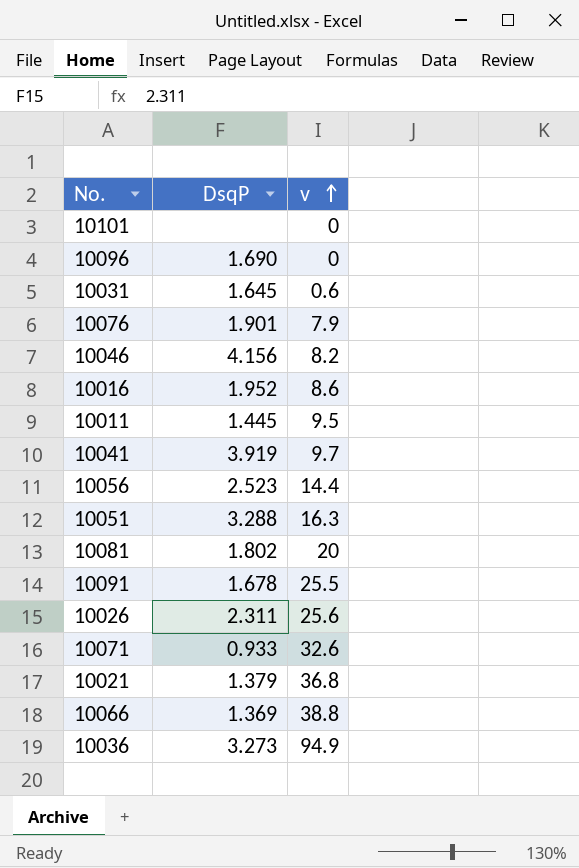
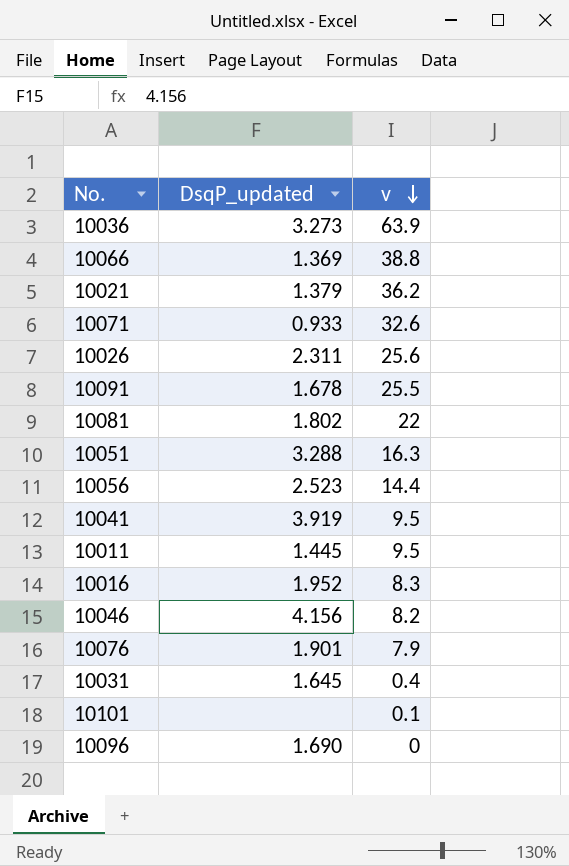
row order: v ascending -> v descending
column name: DsqP -> DsqP_updated
10036 | v: 94.9 -> 63.9
10021 | v: 36.8 -> 36.2
10081 | v: 20 -> 22
10041 | v: 9.7 -> 9.5
10016 | v: 8.6 -> 8.3
10031 | v: 0.6 -> 0.4
10101 | v: 0 -> 0.1

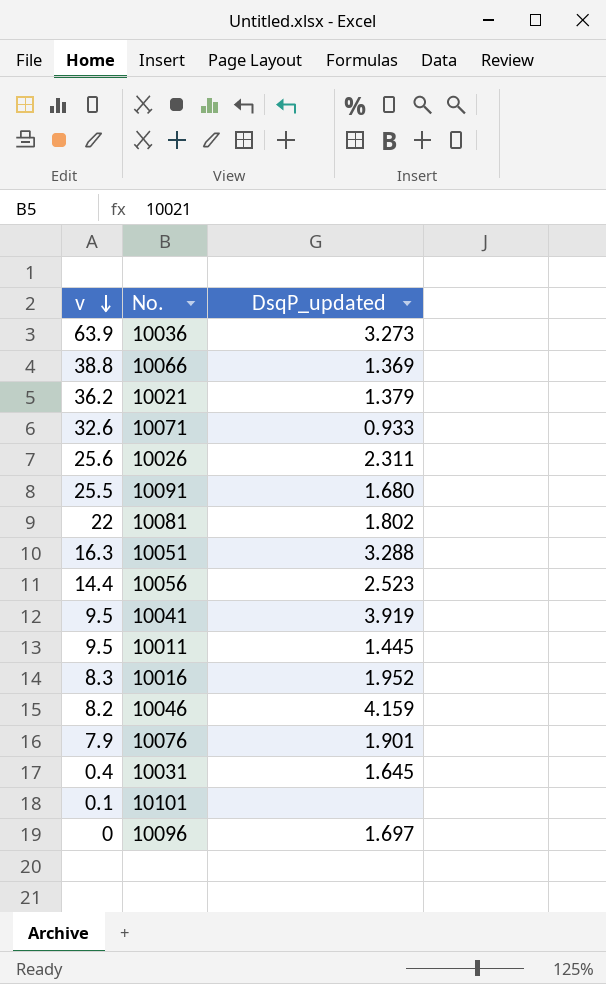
column v | position: 3 -> 1
10091 | DsqP_updated: 1.678 -> 1.680
10046 | DsqP_updated: 4.156 -> 4.159
10096 | DsqP_updated: 1.690 -> 1.697

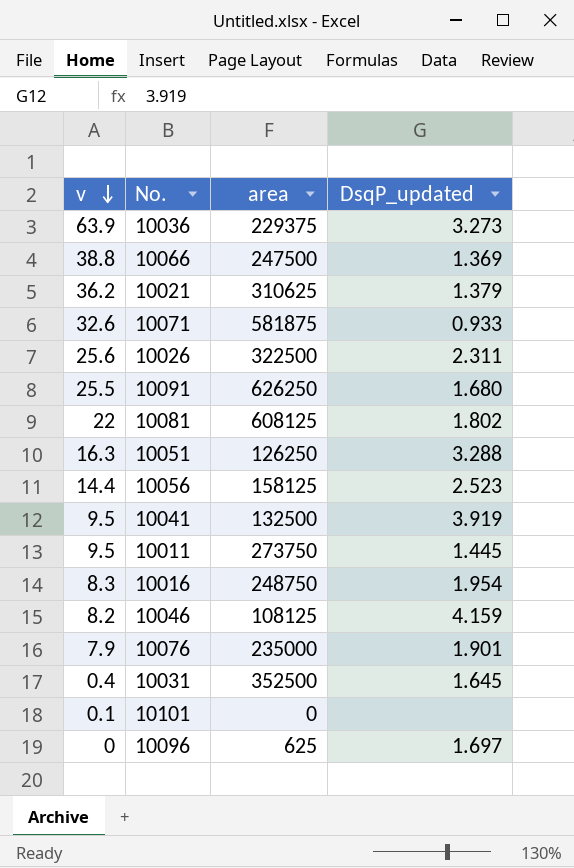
column area | position: none -> 3
10016 | DsqP_updated: 1.952 -> 1.954

